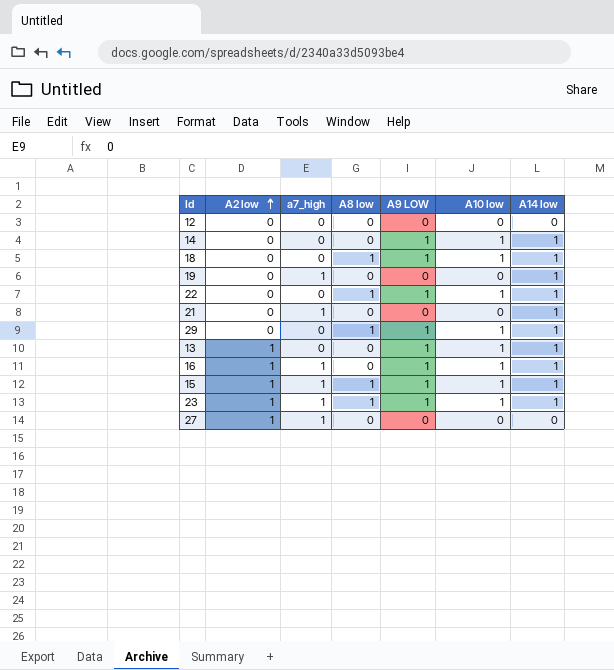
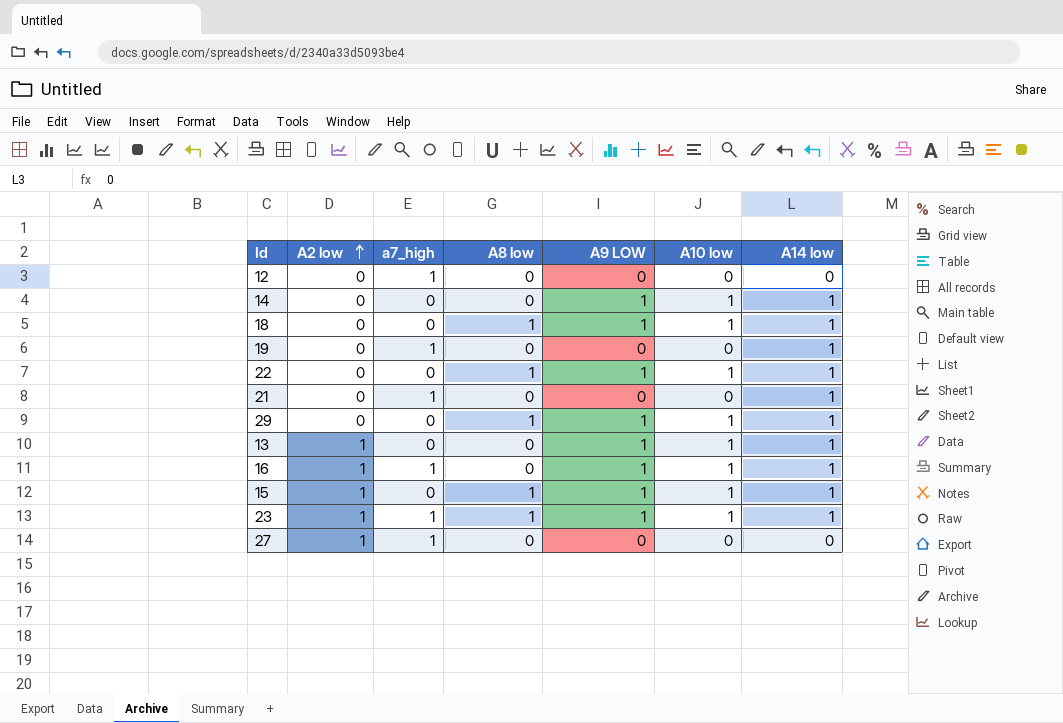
12 | a7_high: 0 -> 1
15 | a7_high: 1 -> 0

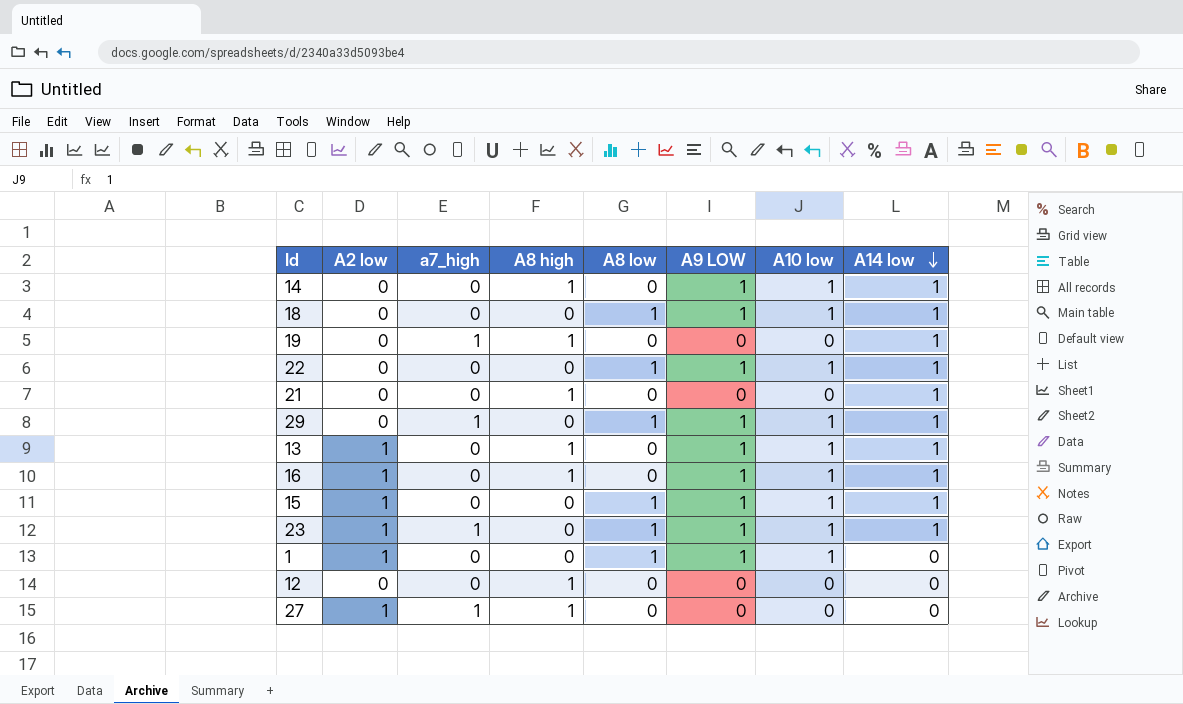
row order: A2 low ascending -> A14 low descending
column A8 high | position: none -> 4
21 | a7_high: 1 -> 0
29 | a7_high: 0 -> 1
16 | a7_high: 1 -> 0
row 1: none -> 1 | 0 | 0 | 1 | 1 | 1 | 0
12 | a7_high: 1 -> 0

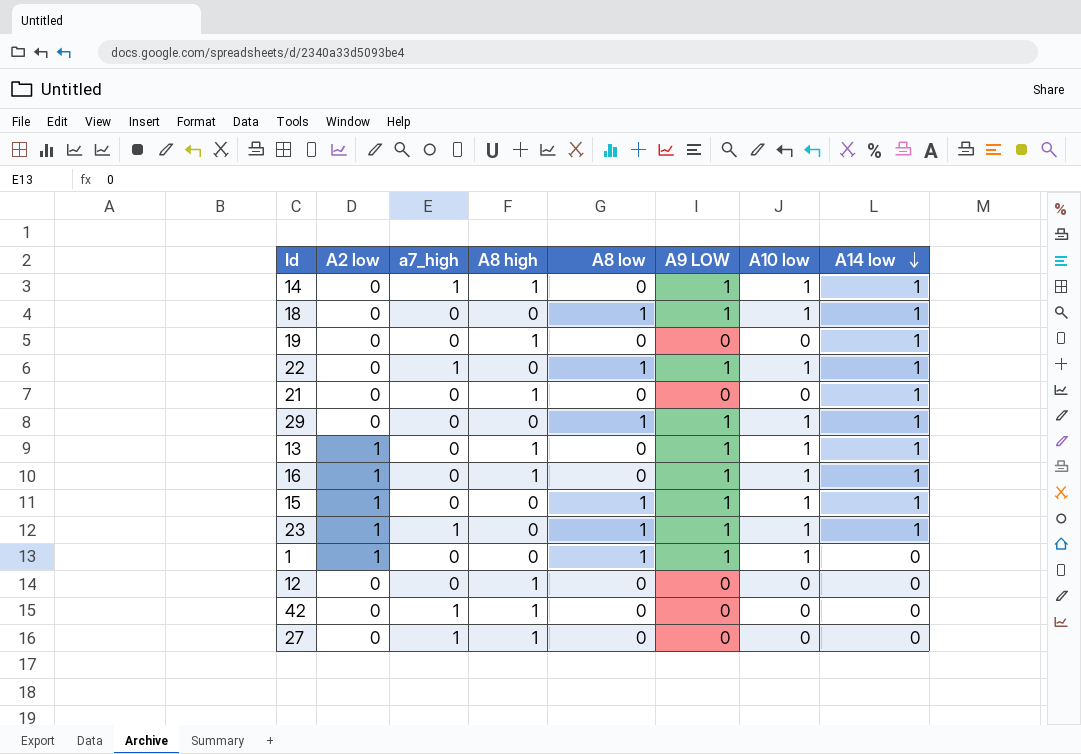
14 | a7_high: 0 -> 1
19 | a7_high: 1 -> 0
22 | a7_high: 0 -> 1
29 | a7_high: 1 -> 0
row 42: none -> 0 | 1 | 1 | 0 | 0 | 0 | 0
27 | A2 low: 1 -> 0

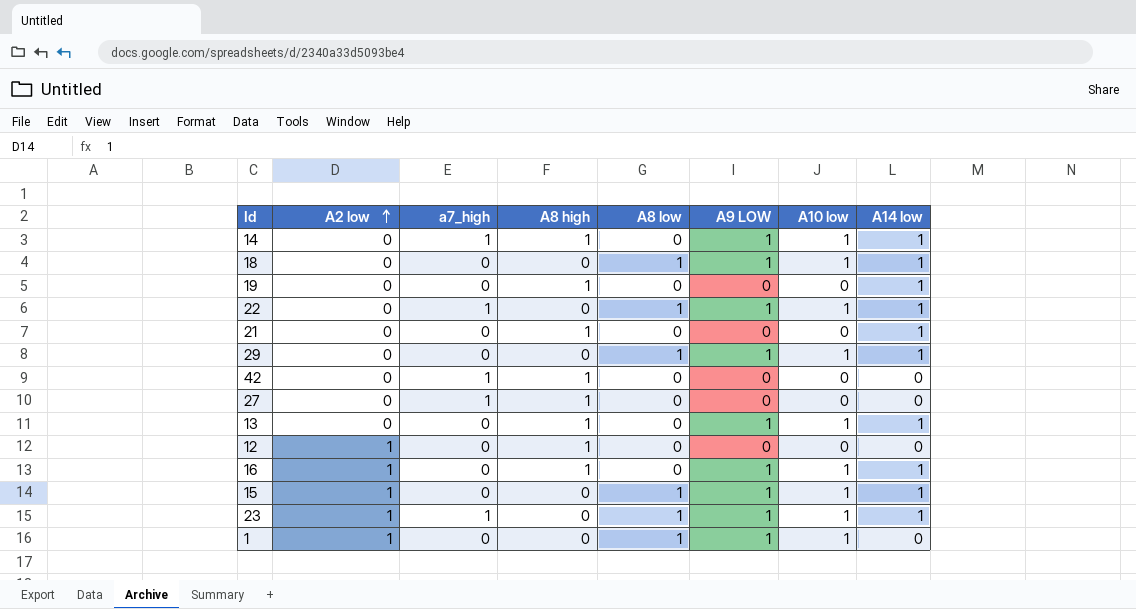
row order: A14 low descending -> A2 low ascending
13 | A2 low: 1 -> 0
12 | A2 low: 0 -> 1

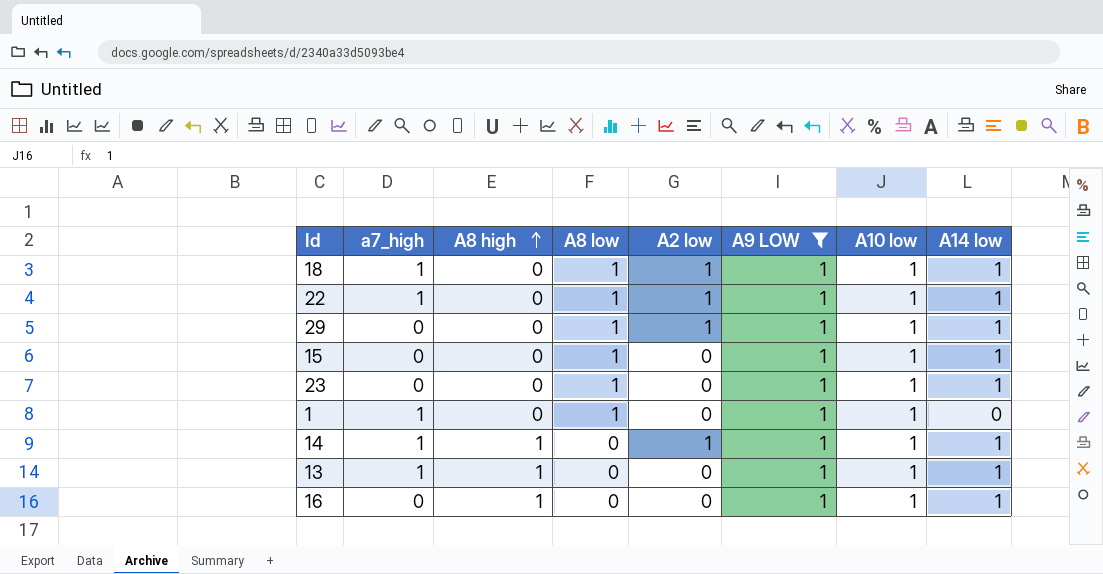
filter: none -> A9 LOW = 1
row order: A2 low ascending -> A8 high ascending
column A2 low | position: 2 -> 5
18 | a7_high: 0 -> 1
18 | A2 low: 0 -> 1
22 | A2 low: 0 -> 1
29 | A2 low: 0 -> 1
15 | A2 low: 1 -> 0
23 | a7_high: 1 -> 0
23 | A2 low: 1 -> 0
1 | a7_high: 0 -> 1
1 | A2 low: 1 -> 0
14 | A2 low: 0 -> 1
13 | a7_high: 0 -> 1
16 | A2 low: 1 -> 0

